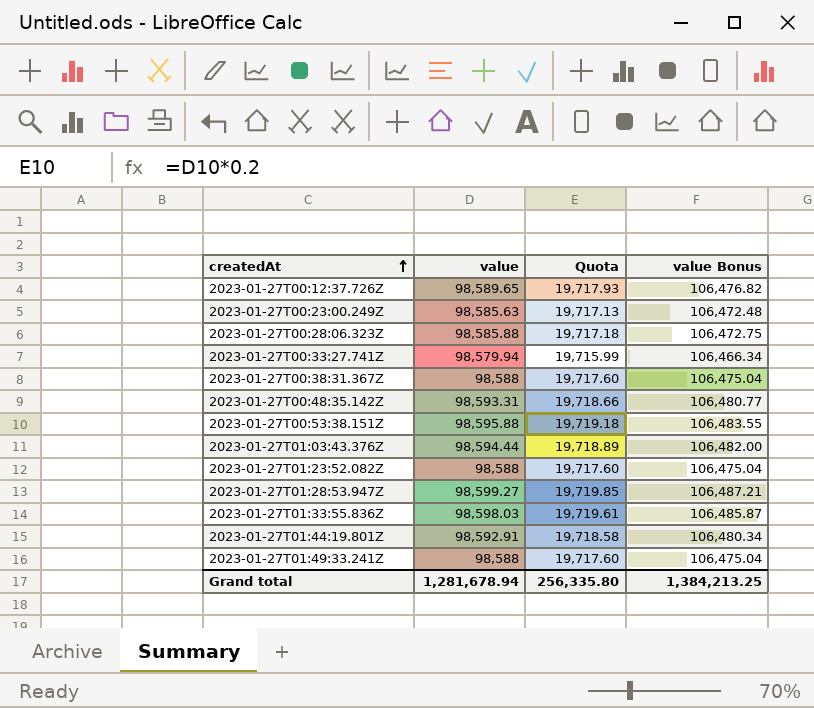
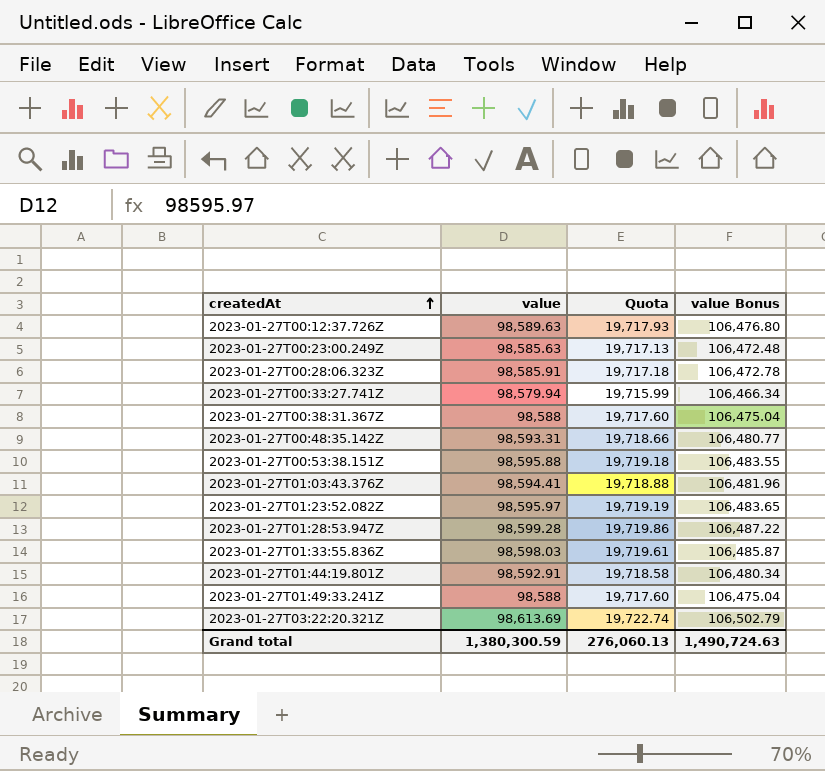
2023-01-27T00:12:37.726Z | value: 98,589.65 -> 98,589.63
2023-01-27T00:12:37.726Z | value Bonus: 106,476.82 -> 106,476.80
2023-01-27T00:28:06.323Z | value: 98,585.88 -> 98,585.91
2023-01-27T00:28:06.323Z | value Bonus: 106,472.75 -> 106,472.78
2023-01-27T01:03:43.376Z | value: 98,594.44 -> 98,594.41
2023-01-27T01:03:43.376Z | Quota: 19,718.89 -> 19,718.88
2023-01-27T01:03:43.376Z | value Bonus: 106,482.00 -> 106,481.96
2023-01-27T01:23:52.082Z | value: 98,588 -> 98,595.97
2023-01-27T01:23:52.082Z | Quota: 19,717.60 -> 19,719.19
2023-01-27T01:23:52.082Z | value Bonus: 106,475.04 -> 106,483.65
2023-01-27T01:28:53.947Z | value: 98,599.27 -> 98,599.28
2023-01-27T01:28:53.947Z | Quota: 19,719.85 -> 19,719.86
2023-01-27T01:28:53.947Z | value Bonus: 106,487.21 -> 106,487.22
row 2023-01-27T03:22:20.321Z: none -> 98,613.69 | 19,722.74 | 106,502.79
Grand total | value: 1,281,678.94 -> 1,380,300.59
Grand total | Quota: 256,335.80 -> 276,060.13
Grand total | value Bonus: 1,384,213.25 -> 1,490,724.63

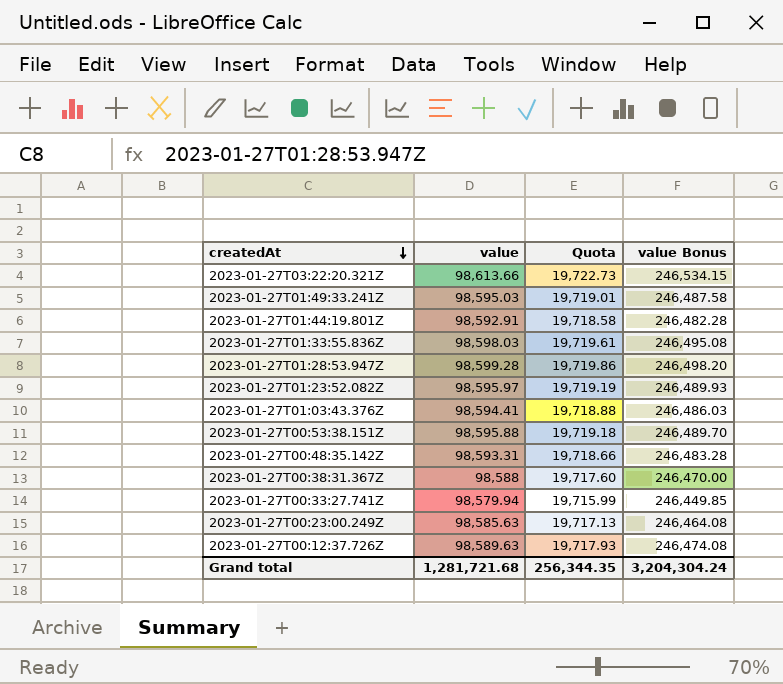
row order: createdAt ascending -> createdAt descending
column value Bonus | formula: [value] * 1.08 -> [value] * 2.5
row 2023-01-27T00:28:06.323Z: 98,585.91 | 19,717.18 | 106,472.78 -> none
2023-01-27T03:22:20.321Z | value: 98,613.69 -> 98,613.66
2023-01-27T03:22:20.321Z | Quota: 19,722.74 -> 19,722.73
2023-01-27T01:49:33.241Z | value: 98,588 -> 98,595.03
2023-01-27T01:49:33.241Z | Quota: 19,717.60 -> 19,719.01
Grand total | value: 1,380,300.59 -> 1,281,721.68
Grand total | Quota: 276,060.13 -> 256,344.35
Grand total | value Bonus: 1,490,724.63 -> 3,204,304.24

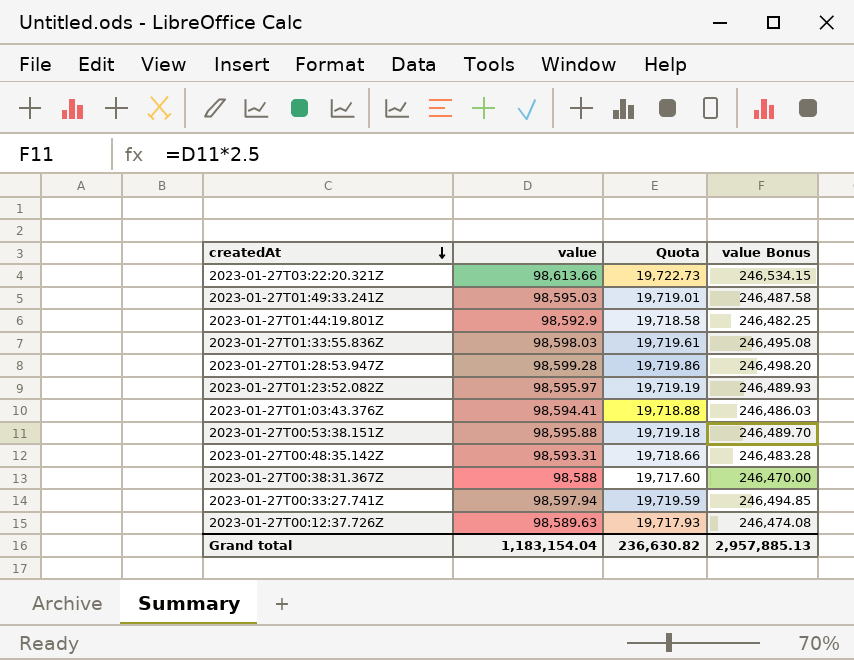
row 2023-01-27T00:23:00.249Z: 98,585.63 | 19,717.13 | 246,464.08 -> none
2023-01-27T01:44:19.801Z | value: 98,592.91 -> 98,592.9
2023-01-27T01:44:19.801Z | value Bonus: 246,482.28 -> 246,482.25
2023-01-27T00:33:27.741Z | value: 98,579.94 -> 98,597.94
2023-01-27T00:33:27.741Z | Quota: 19,715.99 -> 19,719.59
2023-01-27T00:33:27.741Z | value Bonus: 246,449.85 -> 246,494.85
Grand total | value: 1,281,721.68 -> 1,183,154.04
Grand total | Quota: 256,344.35 -> 236,630.82
Grand total | value Bonus: 3,204,304.24 -> 2,957,885.13

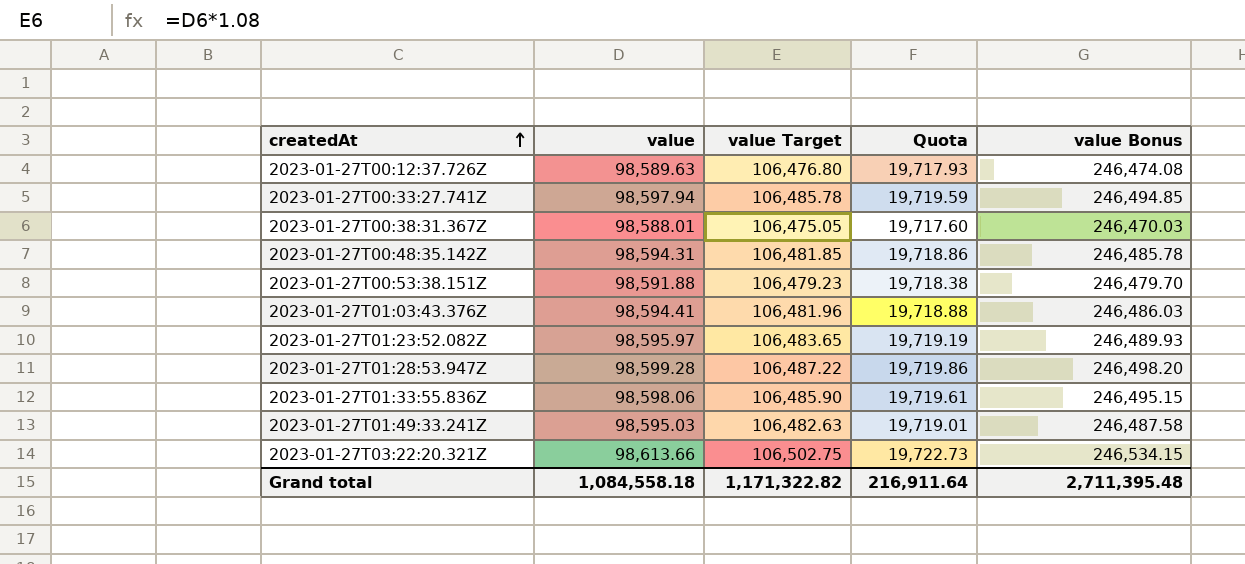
row order: createdAt descending -> createdAt ascending
column value Target | formula: none -> [value] * 1.08
row 2023-01-27T01:44:19.801Z: 98,592.9 | 19,718.58 | 246,482.25 -> none
2023-01-27T00:38:31.367Z | value: 98,588 -> 98,588.01
2023-01-27T00:38:31.367Z | value Bonus: 246,470.00 -> 246,470.03
2023-01-27T00:48:35.142Z | value: 98,593.31 -> 98,594.31
2023-01-27T00:48:35.142Z | Quota: 19,718.66 -> 19,718.86
2023-01-27T00:48:35.142Z | value Bonus: 246,483.28 -> 246,485.78
2023-01-27T00:53:38.151Z | value: 98,595.88 -> 98,591.88
2023-01-27T00:53:38.151Z | Quota: 19,719.18 -> 19,718.38
2023-01-27T00:53:38.151Z | value Bonus: 246,489.70 -> 246,479.70
2023-01-27T01:33:55.836Z | value: 98,598.03 -> 98,598.06
2023-01-27T01:33:55.836Z | value Bonus: 246,495.08 -> 246,495.15
Grand total | value: 1,183,154.04 -> 1,084,558.18
Grand total | Quota: 236,630.82 -> 216,911.64
Grand total | value Bonus: 2,957,885.13 -> 2,711,395.48

